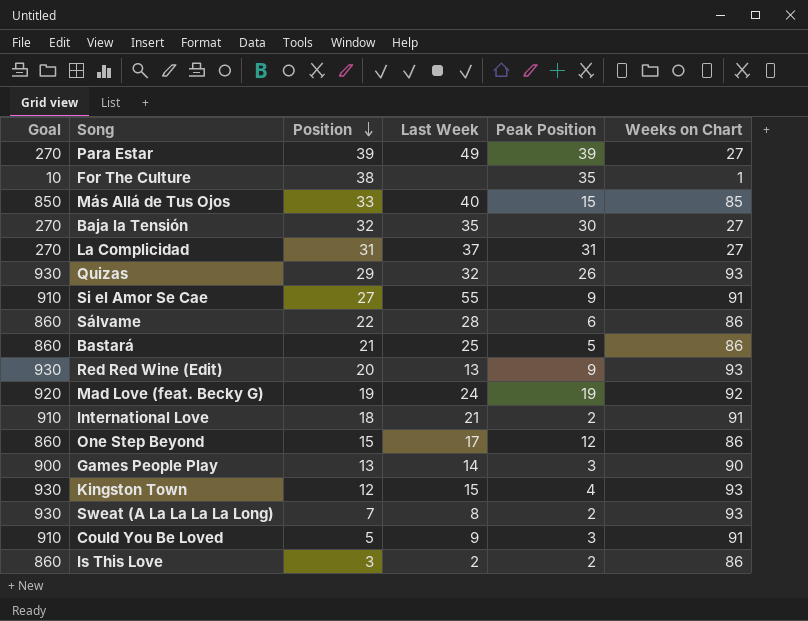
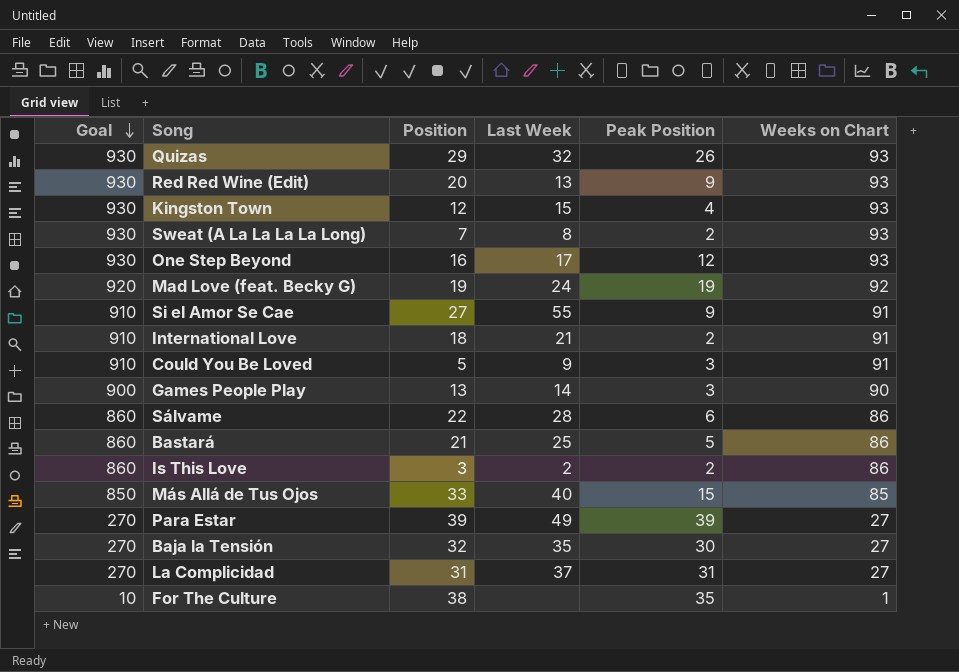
row order: Position descending -> Goal descending
One Step Beyond | Goal: 860 -> 930
One Step Beyond | Position: 15 -> 16
One Step Beyond | Weeks on Chart: 86 -> 93

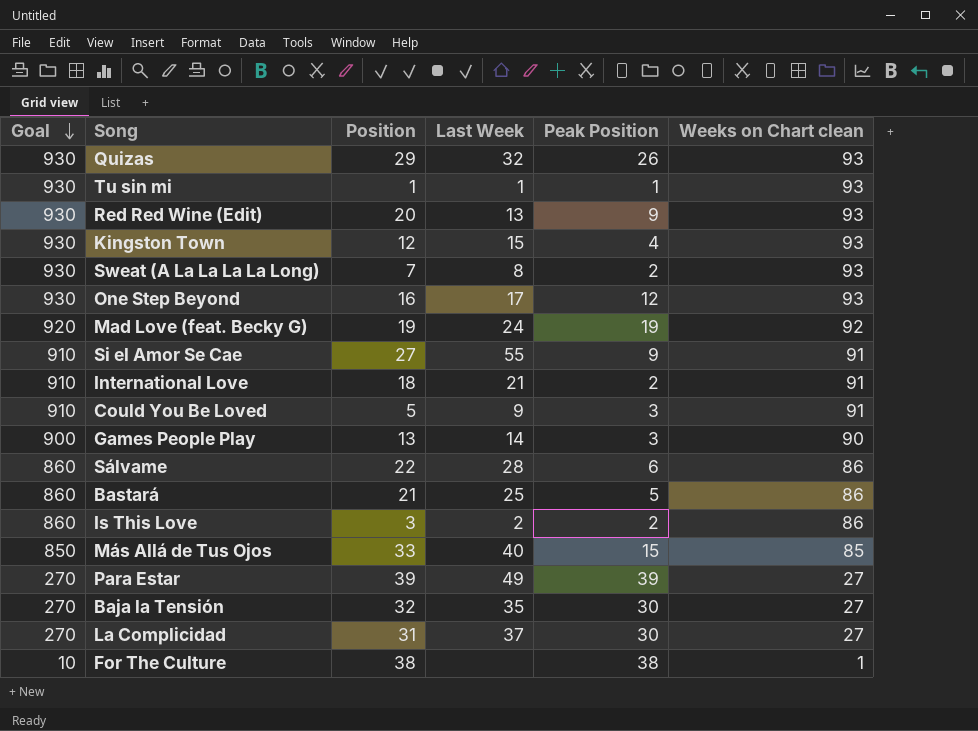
column name: Weeks on Chart -> Weeks on Chart clean
row Tu sin mi: none -> 930 | 1 | 1 | 1 | 93
La Complicidad | Peak Position: 31 -> 30
For The Culture | Peak Position: 35 -> 38

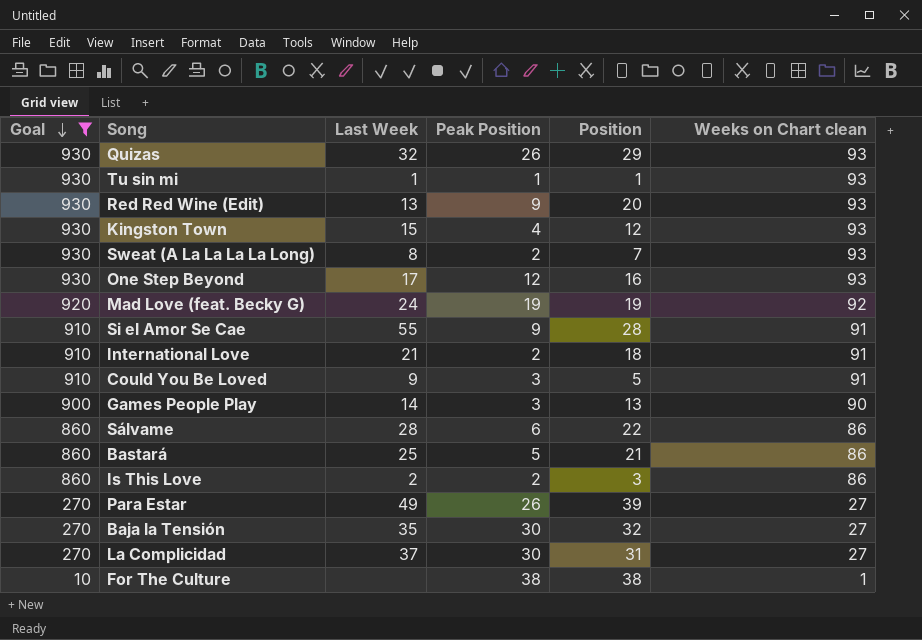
filter: none -> Goal != 850
column Position | position: 3 -> 5
Si el Amor Se Cae | Position: 27 -> 28
Para Estar | Peak Position: 39 -> 26

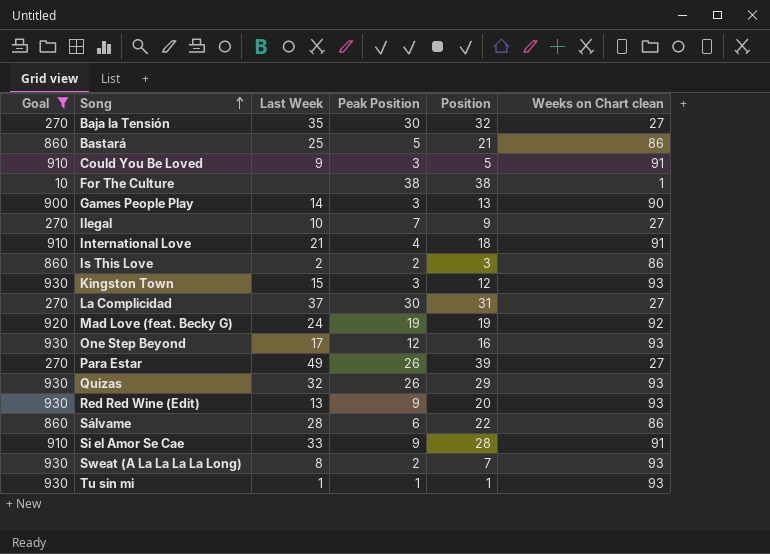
row order: Goal descending -> Song ascending
row Ilegal: none -> 270 | 10 | 7 | 9 | 27
International Love | Peak Position: 2 -> 4
Kingston Town | Peak Position: 4 -> 3
Si el Amor Se Cae | Last Week: 55 -> 33

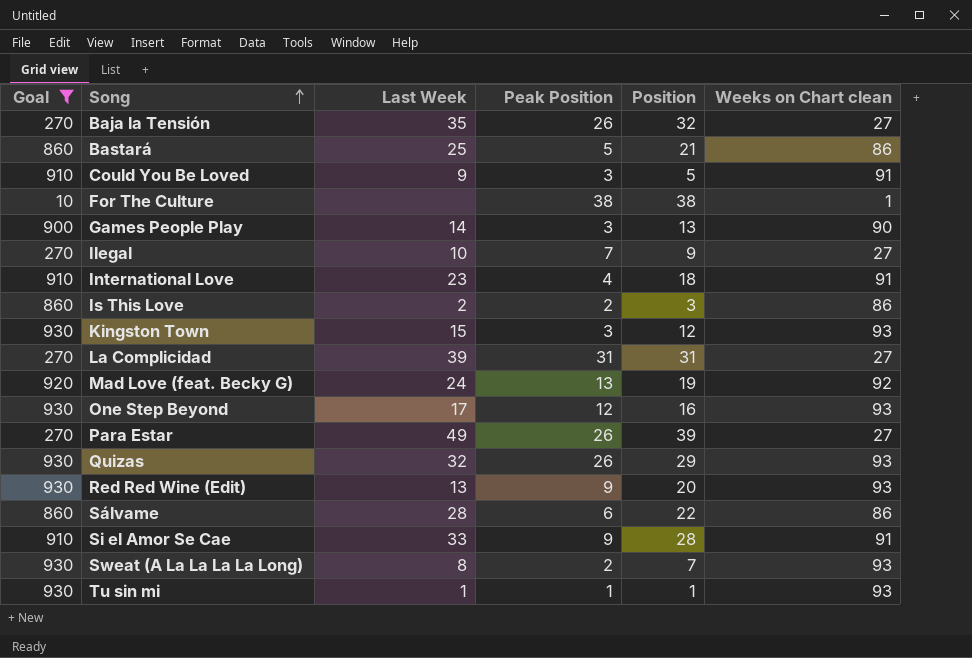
Baja la Tensión | Peak Position: 30 -> 26
International Love | Last Week: 21 -> 23
La Complicidad | Last Week: 37 -> 39
La Complicidad | Peak Position: 30 -> 31
Mad Love (feat. Becky G) | Peak Position: 19 -> 13

